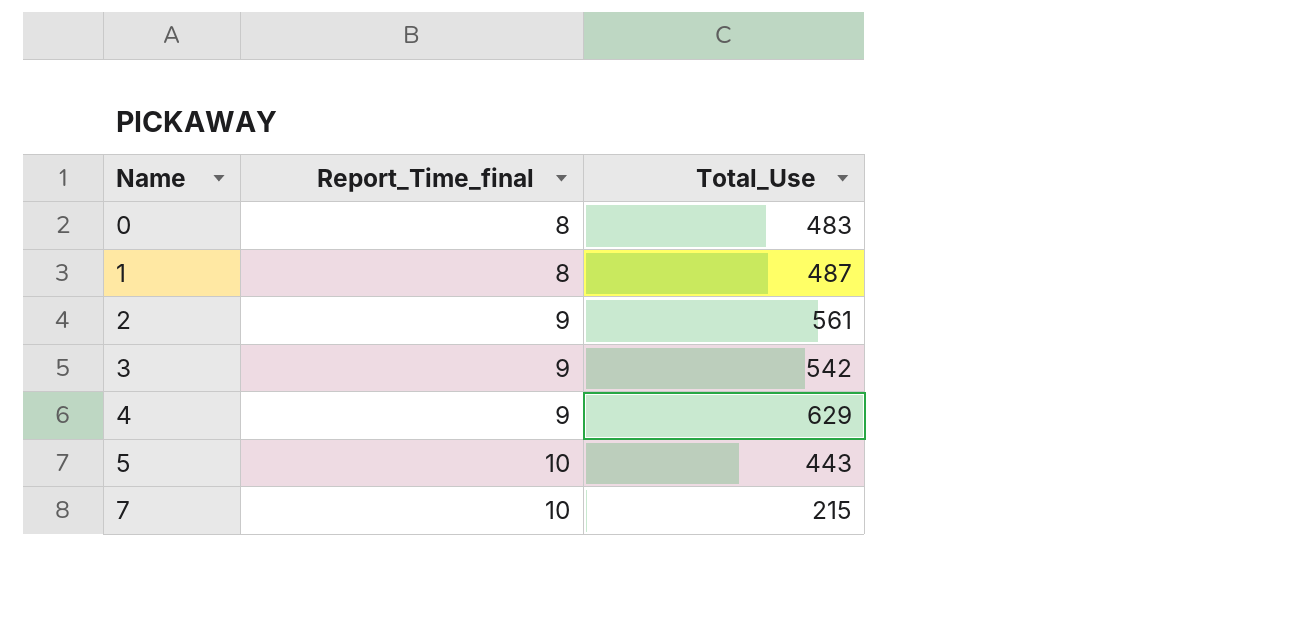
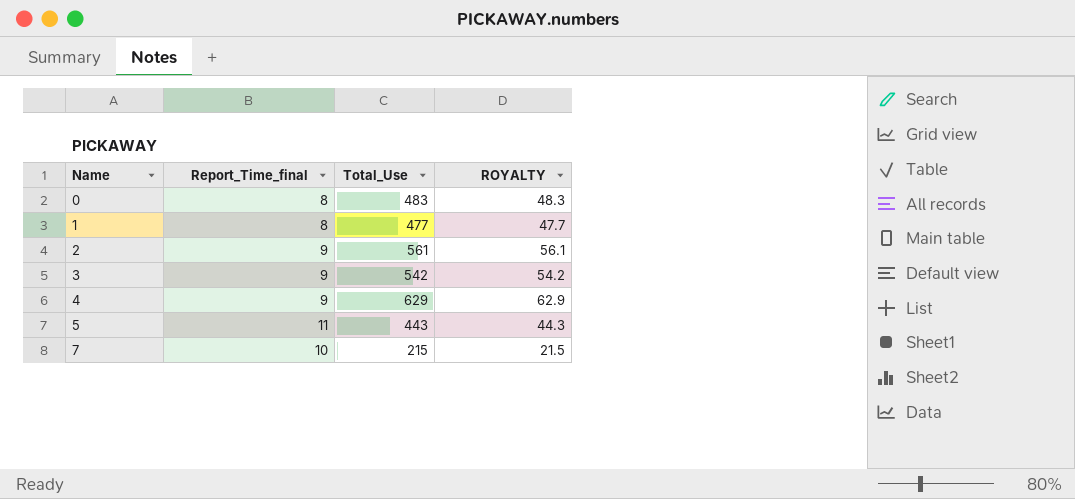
column ROYALTY | formula: none -> [Total_Use] * 0.1
1 | Total_Use: 487 -> 477
5 | Report_Time_final: 10 -> 11

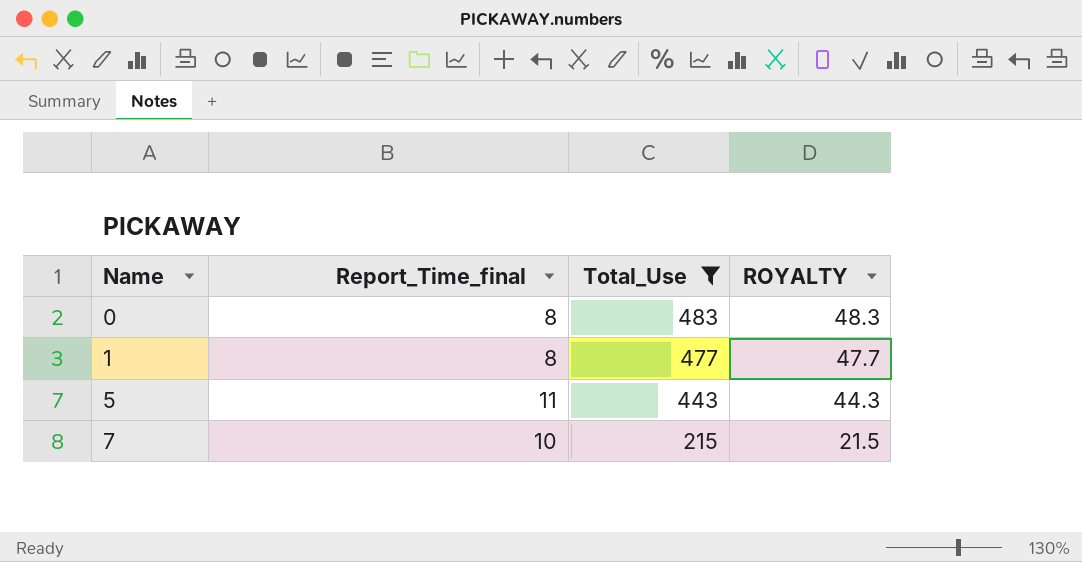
filter: none -> Total_Use <= 483

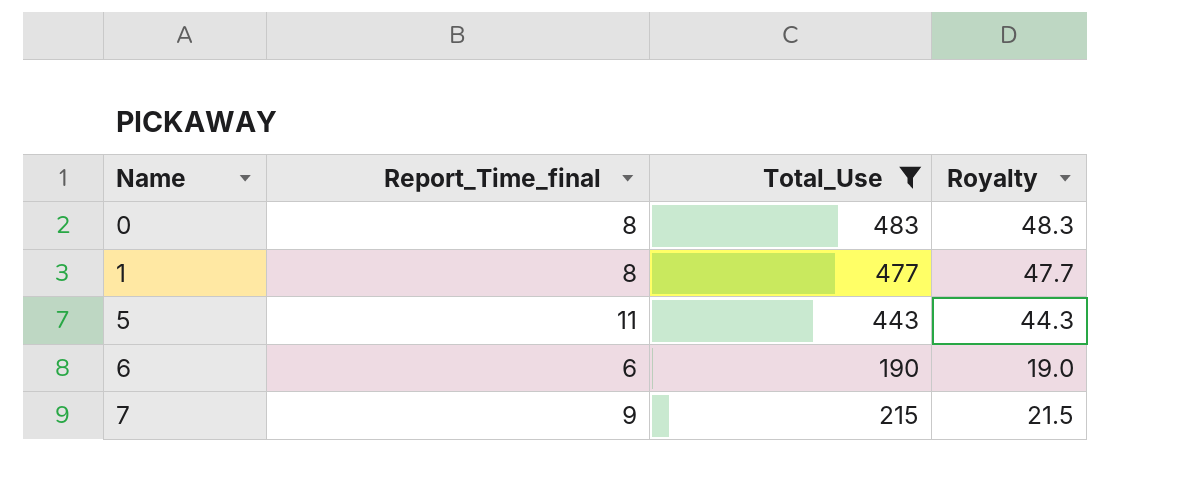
column name: ROYALTY -> Royalty
row 6: none -> 6 | 190 | 19.0
7 | Report_Time_final: 10 -> 9

